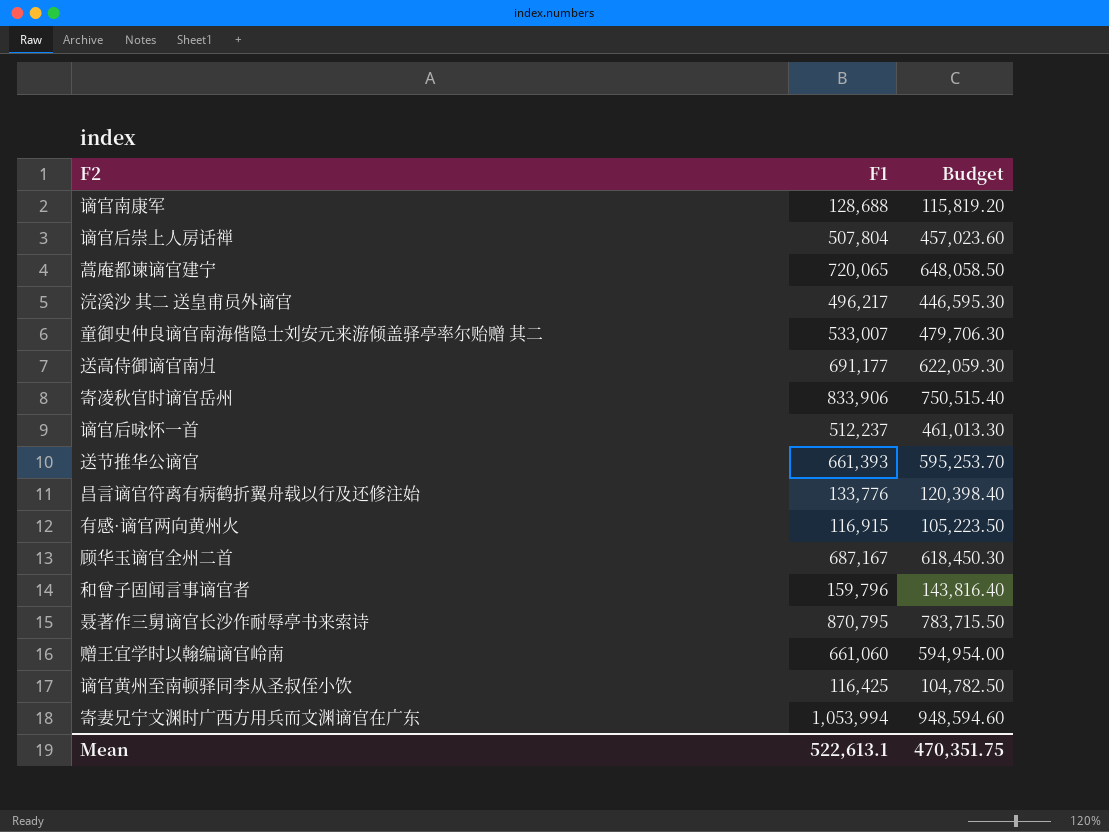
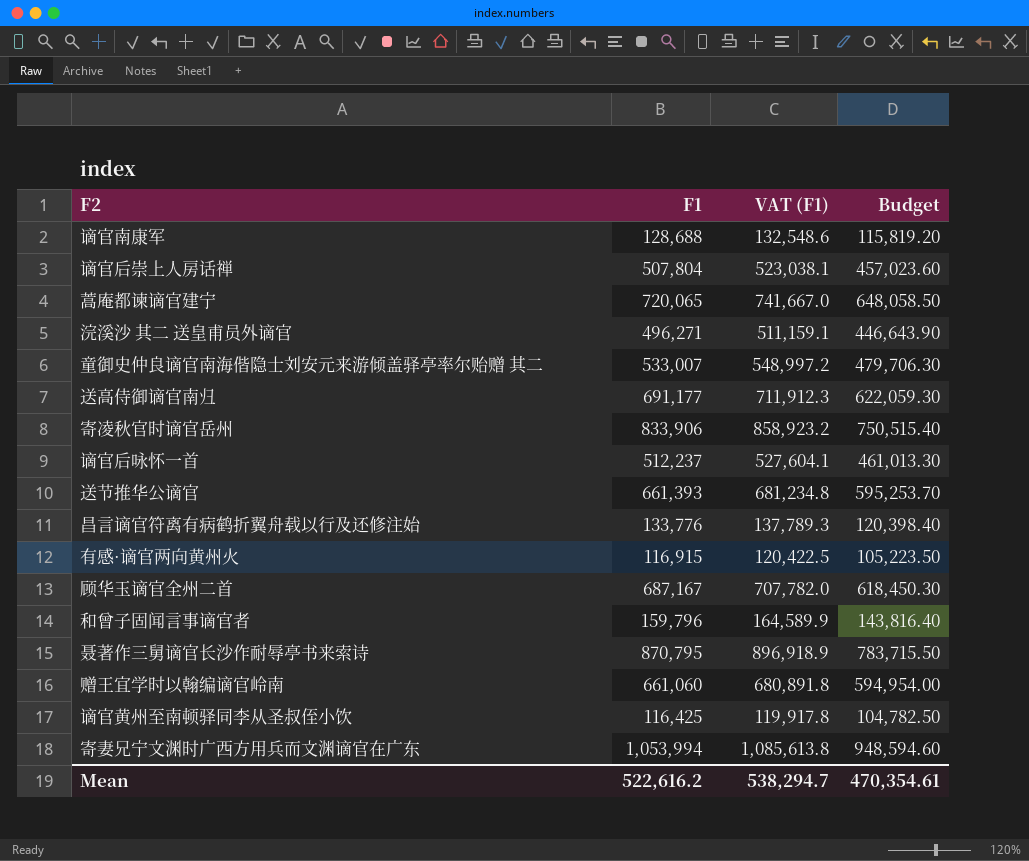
column VAT (F1) | formula: none -> [F1] * 1.03
浣溪沙 其二 送皇甫员外谪官 | F1: 496,217 -> 496,271
浣溪沙 其二 送皇甫员外谪官 | Budget: 446,595.30 -> 446,643.90
Mean | F1: 522,613.1 -> 522,616.2
Mean | Budget: 470,351.75 -> 470,354.61

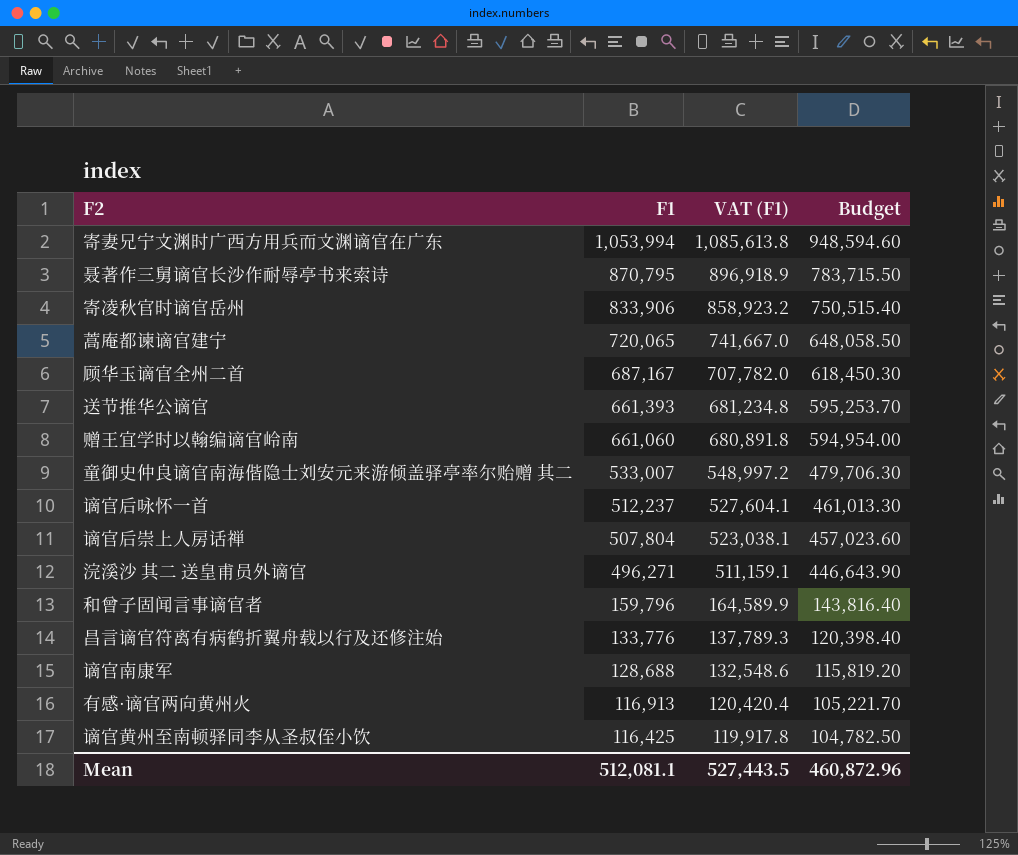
row order: none -> F1 descending
row 送高侍御谪官南归: 691,177 | 711,912.3 | 622,059.30 -> none
有感·谪官两向黄州火 | F1: 116,915 -> 116,913
有感·谪官两向黄州火 | VAT (F1): 120,422.5 -> 120,420.4
有感·谪官两向黄州火 | Budget: 105,223.50 -> 105,221.70
Mean | F1: 522,616.2 -> 512,081.1
Mean | VAT (F1): 538,294.7 -> 527,443.5
Mean | Budget: 470,354.61 -> 460,872.96

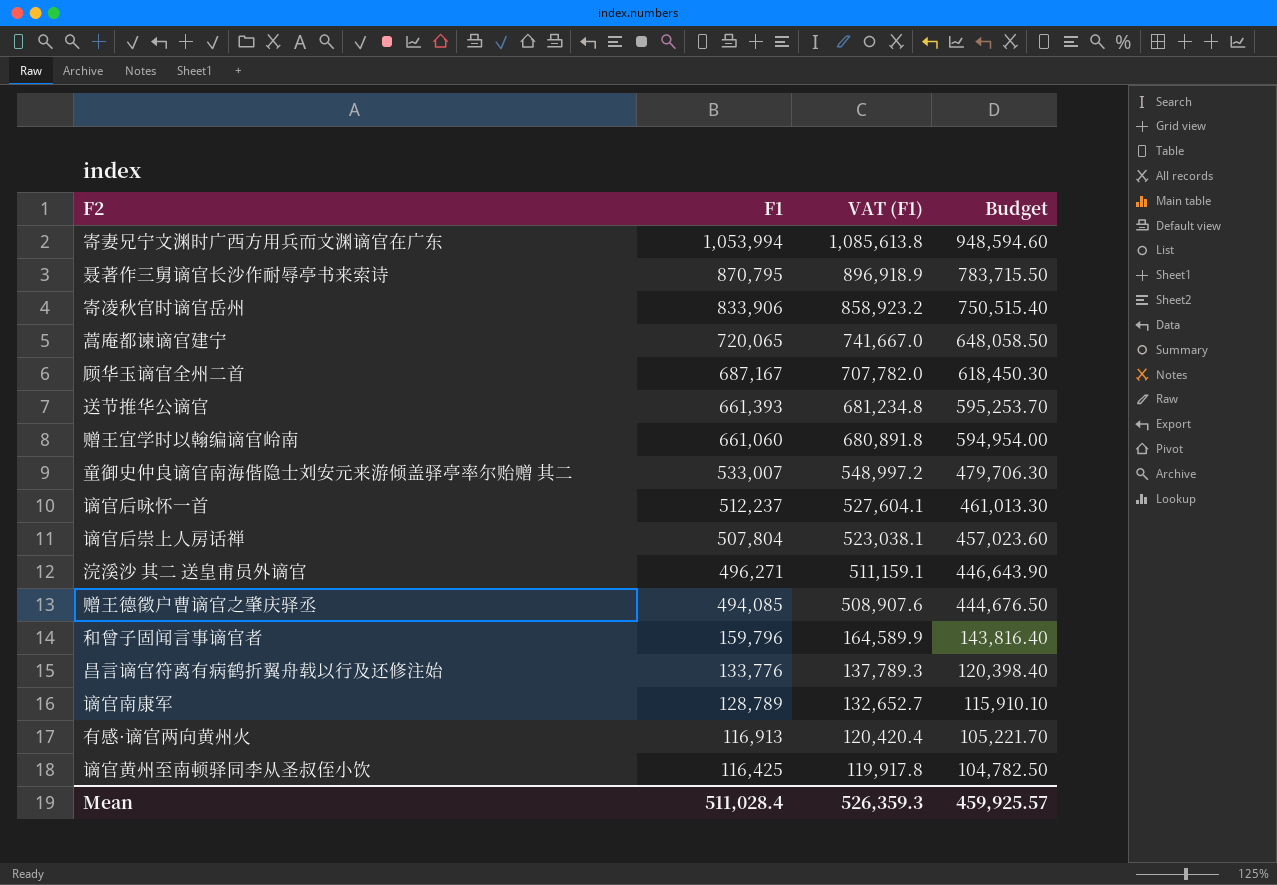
row 赠王德徵户曹谪官之肇庆驿丞: none -> 494,085 | 508,907.6 | 444,676.50
谪官南康军 | F1: 128,688 -> 128,789
谪官南康军 | VAT (F1): 132,548.6 -> 132,652.7
谪官南康军 | Budget: 115,819.20 -> 115,910.10
Mean | F1: 512,081.1 -> 511,028.4
Mean | VAT (F1): 527,443.5 -> 526,359.3
Mean | Budget: 460,872.96 -> 459,925.57

